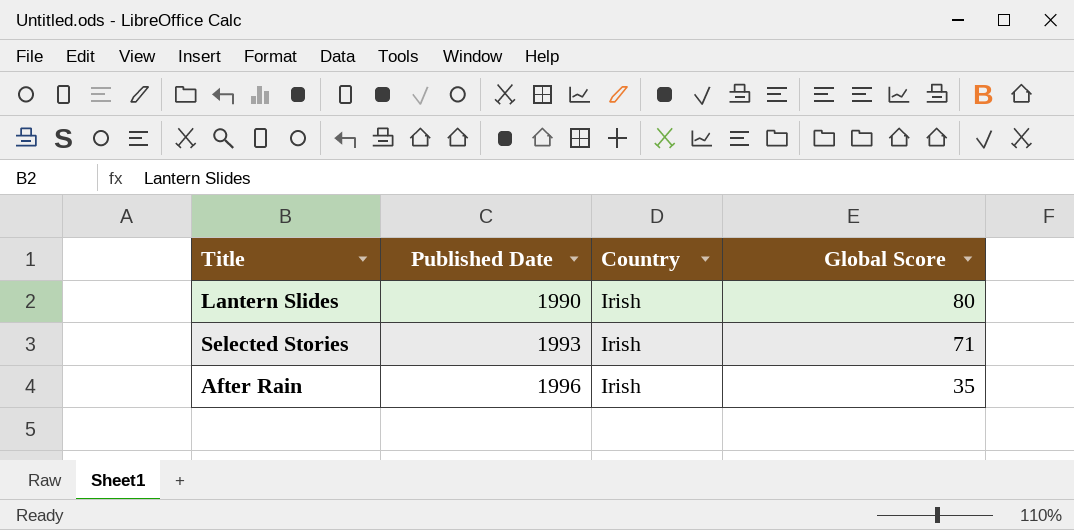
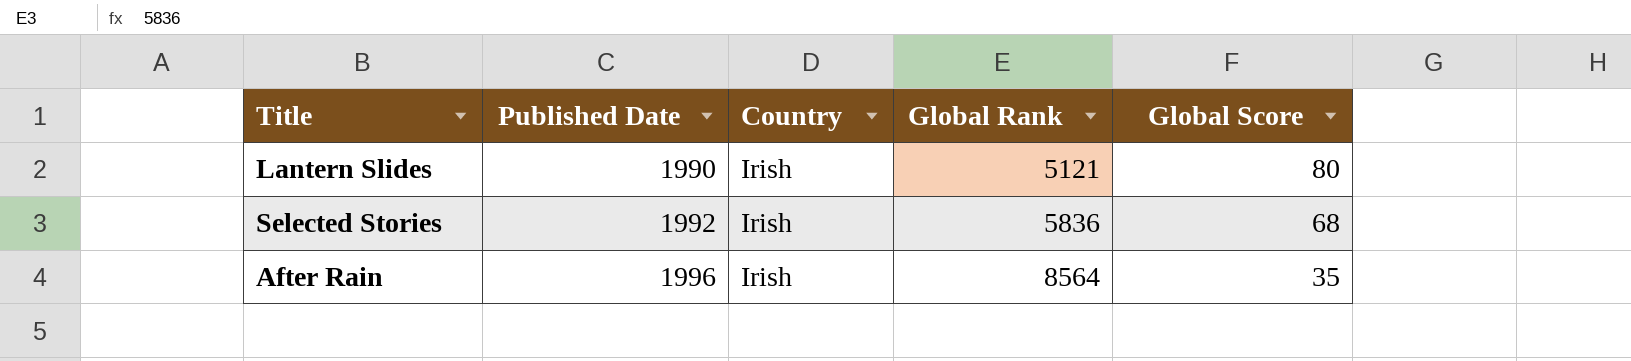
column Global Rank | position: none -> 4
Selected Stories | Published Date: 1993 -> 1992
Selected Stories | Global Score: 71 -> 68

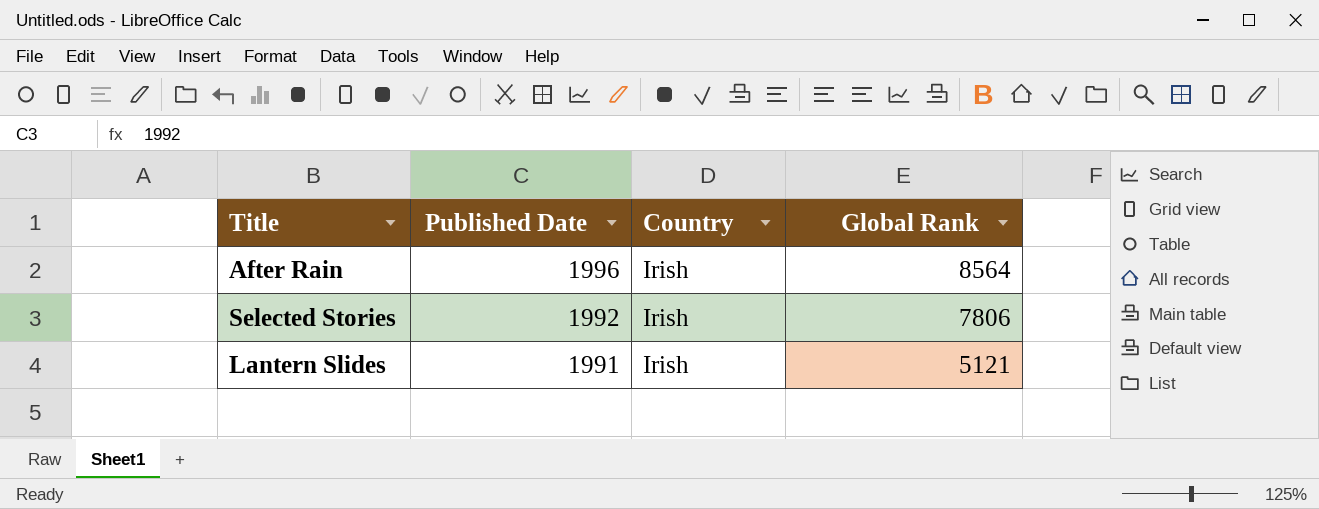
row order: Published Date ascending -> Published Date descending
column Global Score | position: 5 -> none
Selected Stories | Global Rank: 5836 -> 7806
Lantern Slides | Published Date: 1990 -> 1991

